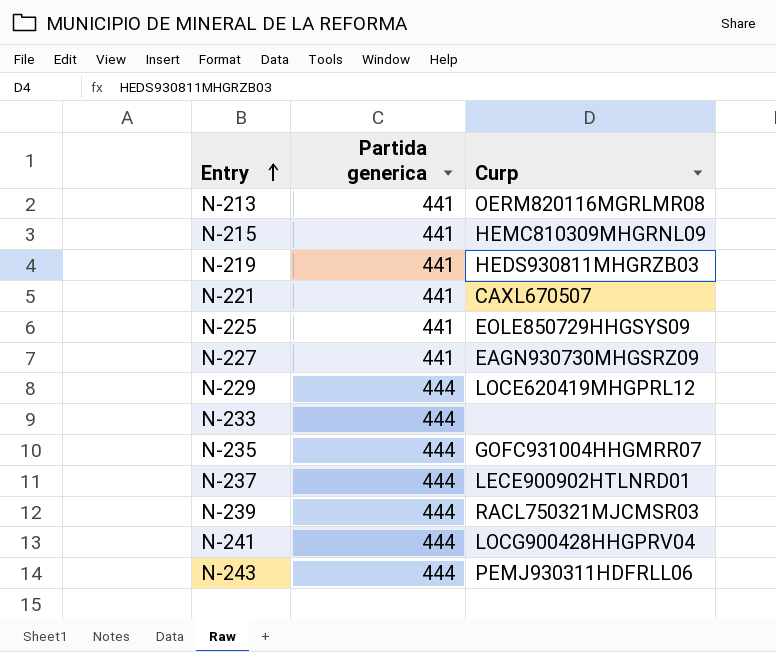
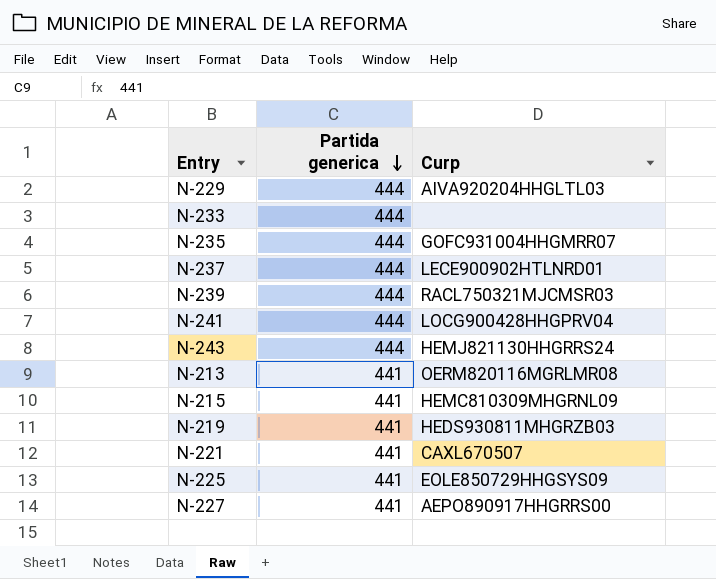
row order: Entry ascending -> Partida generica descending
N-229 | Curp: LOCE620419MHGPRL12 -> AIVA920204HHGLTL03
N-243 | Curp: PEMJ930311HDFRLL06 -> HEMJ821130HHGRRS24
N-227 | Curp: EAGN930730MHGSRZ09 -> AEPO890917HHGRRS00

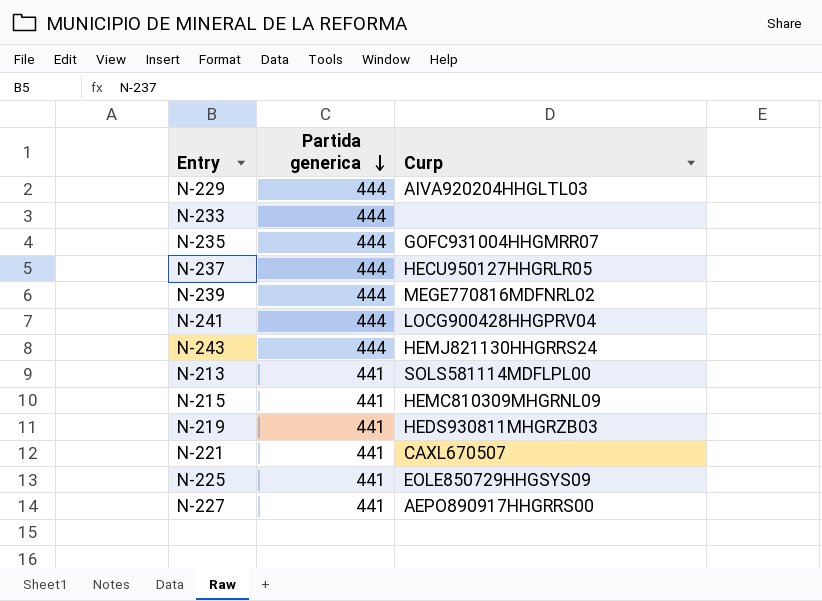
N-237 | Curp: LECE900902HTLNRD01 -> HECU950127HHGRLR05
N-239 | Curp: RACL750321MJCMSR03 -> MEGE770816MDFNRL02
N-213 | Curp: OERM820116MGRLMR08 -> SOLS581114MDFLPL00

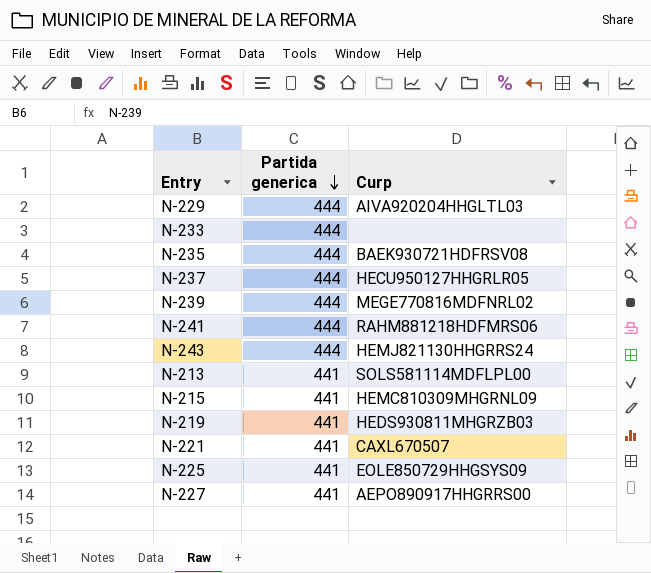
N-235 | Curp: GOFC931004HHGMRR07 -> BAEK930721HDFRSV08
N-241 | Curp: LOCG900428HHGPRV04 -> RAHM881218HDFMRS06

